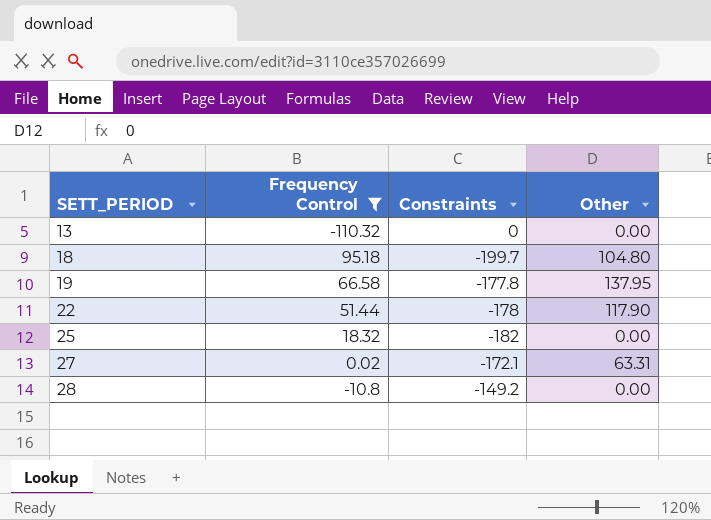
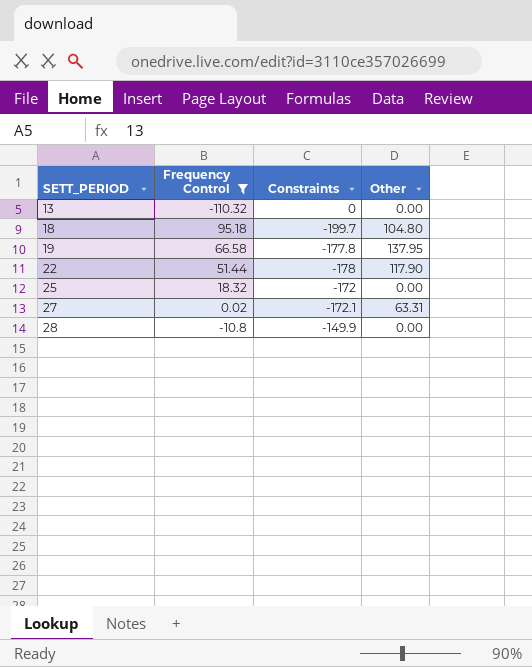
25 | Constraints: -182 -> -172
28 | Constraints: -149.2 -> -149.9

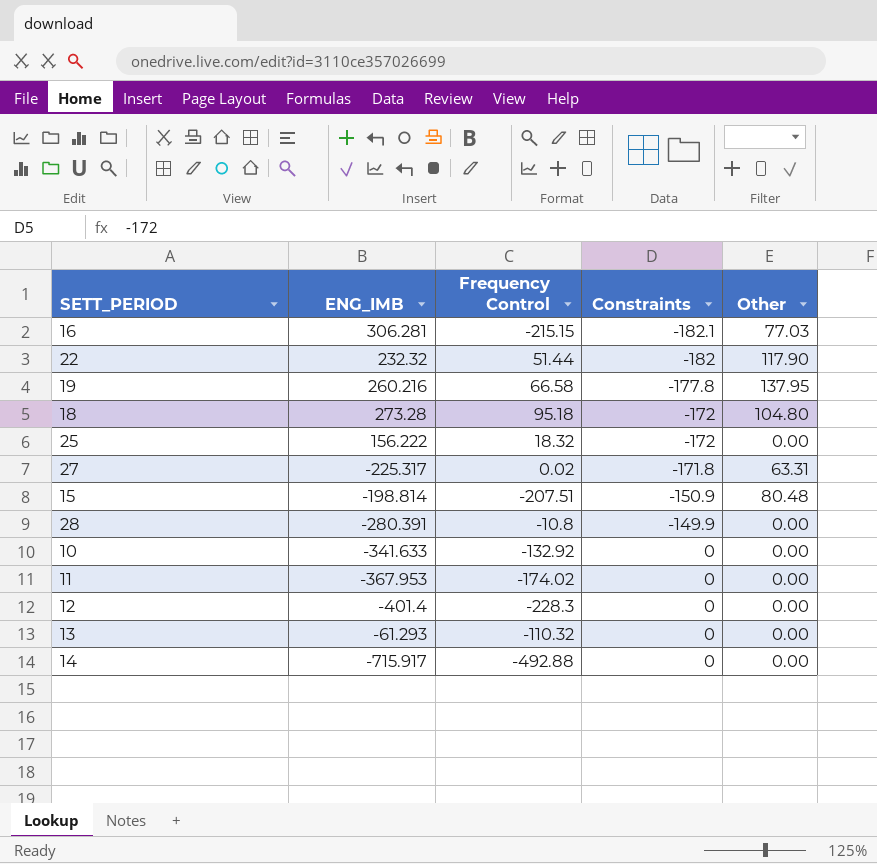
filter: Frequency Control >= -110.32 -> none
row order: SETT_PERIOD ascending -> Constraints ascending
column ENG_IMB | position: none -> 2
22 | Constraints: -178 -> -182
18 | Constraints: -199.7 -> -172
27 | Constraints: -172.1 -> -171.8

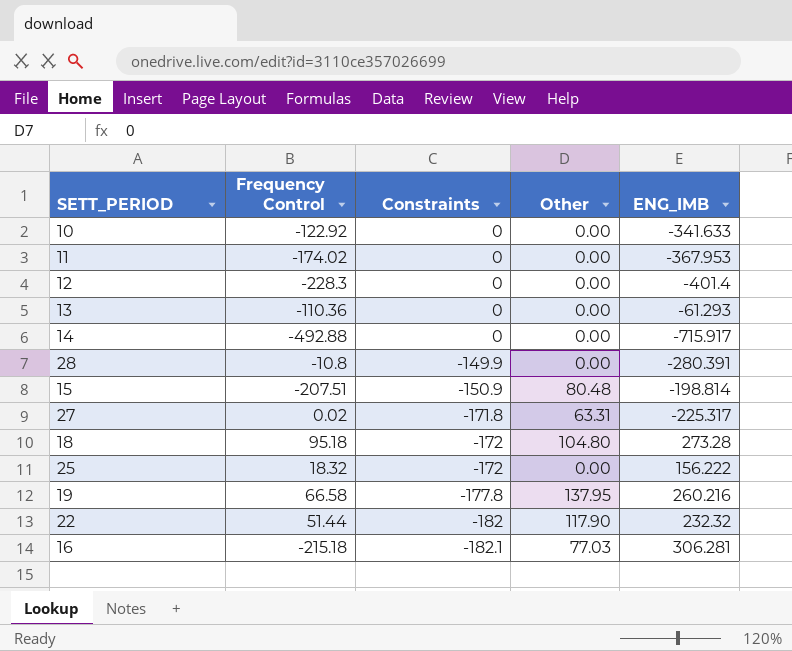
row order: Constraints ascending -> Constraints descending
column ENG_IMB | position: 2 -> 5
10 | Frequency Control: -132.92 -> -122.92
13 | Frequency Control: -110.32 -> -110.36
16 | Frequency Control: -215.15 -> -215.18

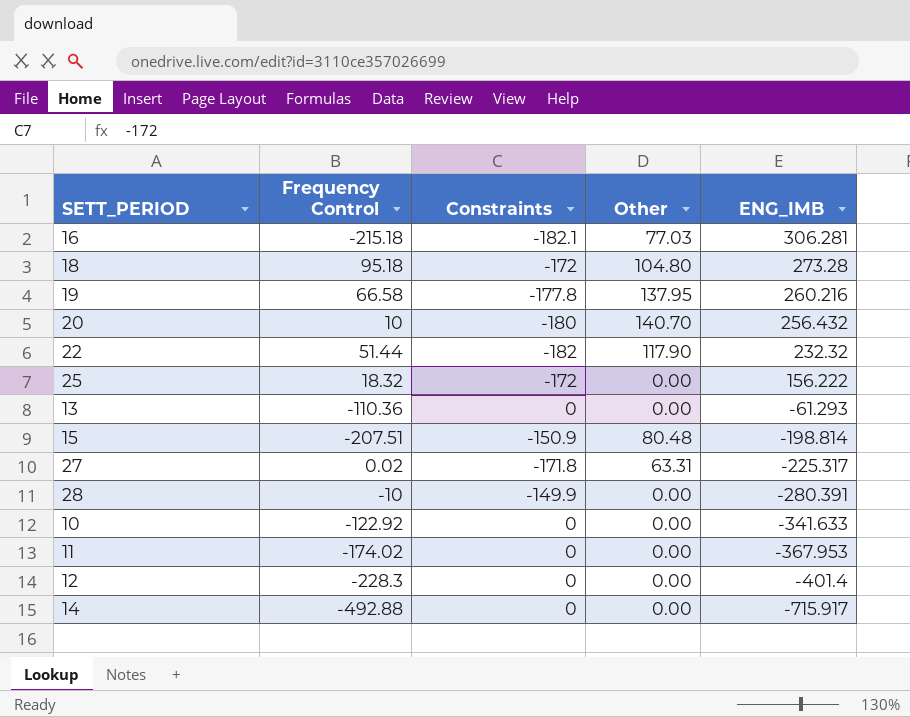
row order: Constraints descending -> ENG_IMB descending
row 20: none -> 10 | -180 | 140.70 | 256.432
28 | Frequency Control: -10.8 -> -10

